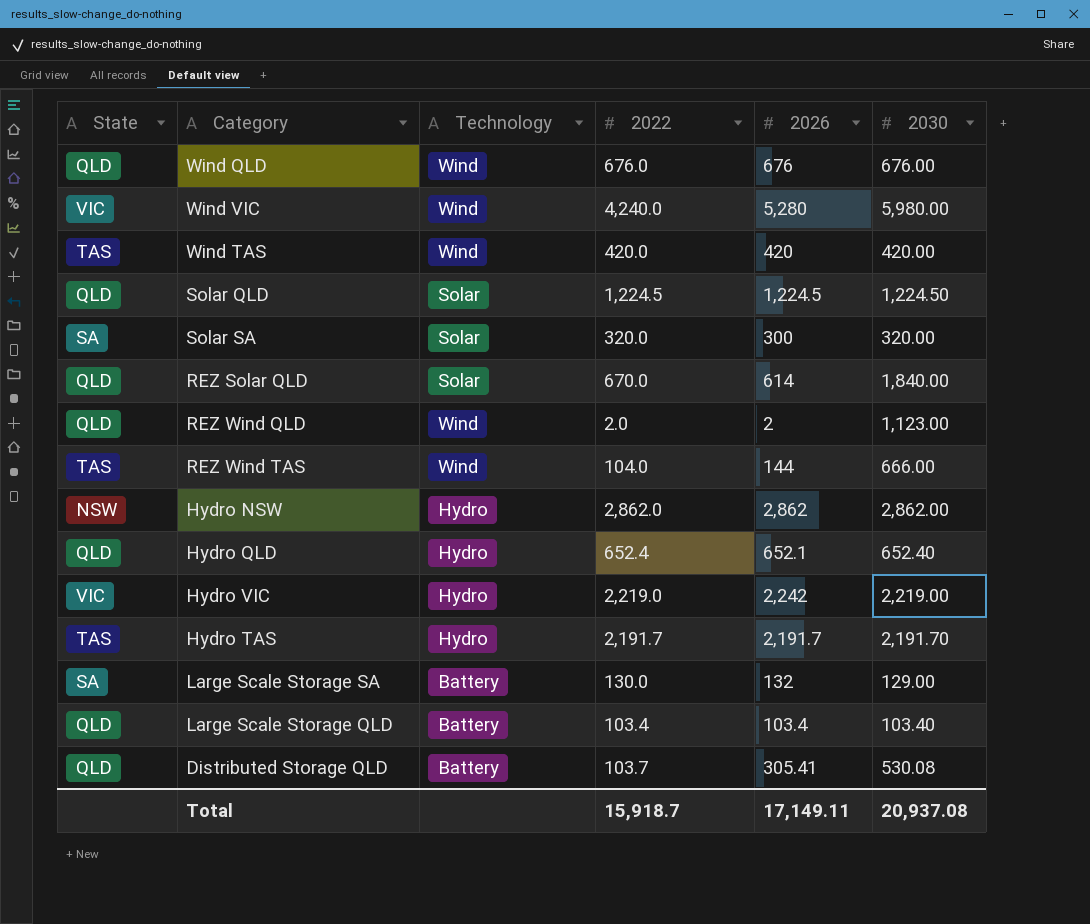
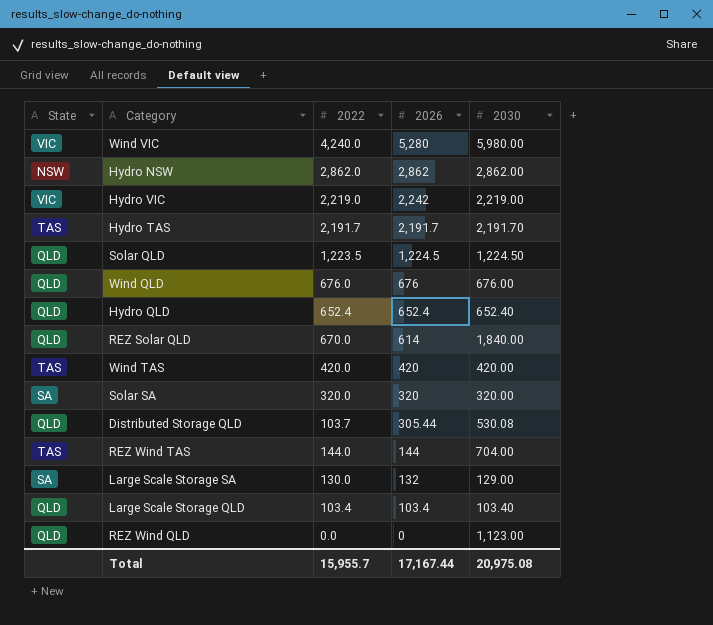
row order: none -> 2026 descending
column Technology | position: 3 -> none
Solar QLD | 2022: 1,224.5 -> 1,223.5
Hydro QLD | 2026: 652.1 -> 652.4
Solar SA | 2026: 300 -> 320
Distributed Storage QLD | 2026: 305.41 -> 305.44
REZ Wind TAS | 2022: 104.0 -> 144.0
REZ Wind TAS | 2030: 666.00 -> 704.00
REZ Wind QLD | 2022: 2.0 -> 0.0
REZ Wind QLD | 2026: 2 -> 0
Total | 2022: 15,918.7 -> 15,955.7
Total | 2026: 17,149.11 -> 17,167.44
Total | 2030: 20,937.08 -> 20,975.08

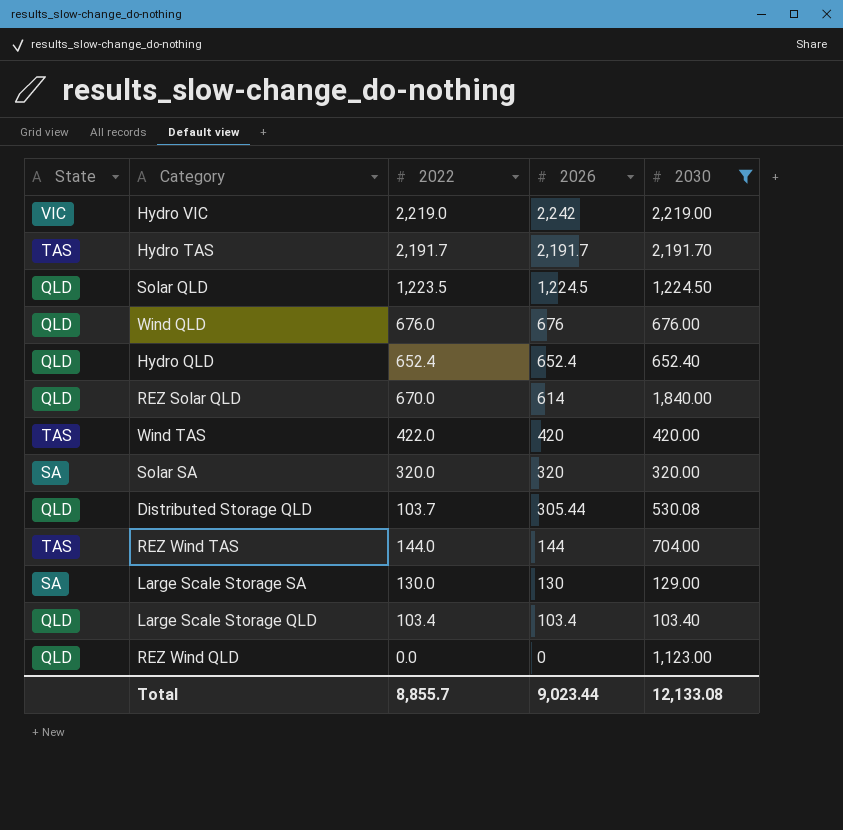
filter: none -> 2030 <= 2,219.00
Wind TAS | 2022: 420.0 -> 422.0
Large Scale Storage SA | 2026: 132 -> 130
Total | 2022: 15,955.7 -> 8,855.7
Total | 2026: 17,167.44 -> 9,023.44
Total | 2030: 20,975.08 -> 12,133.08

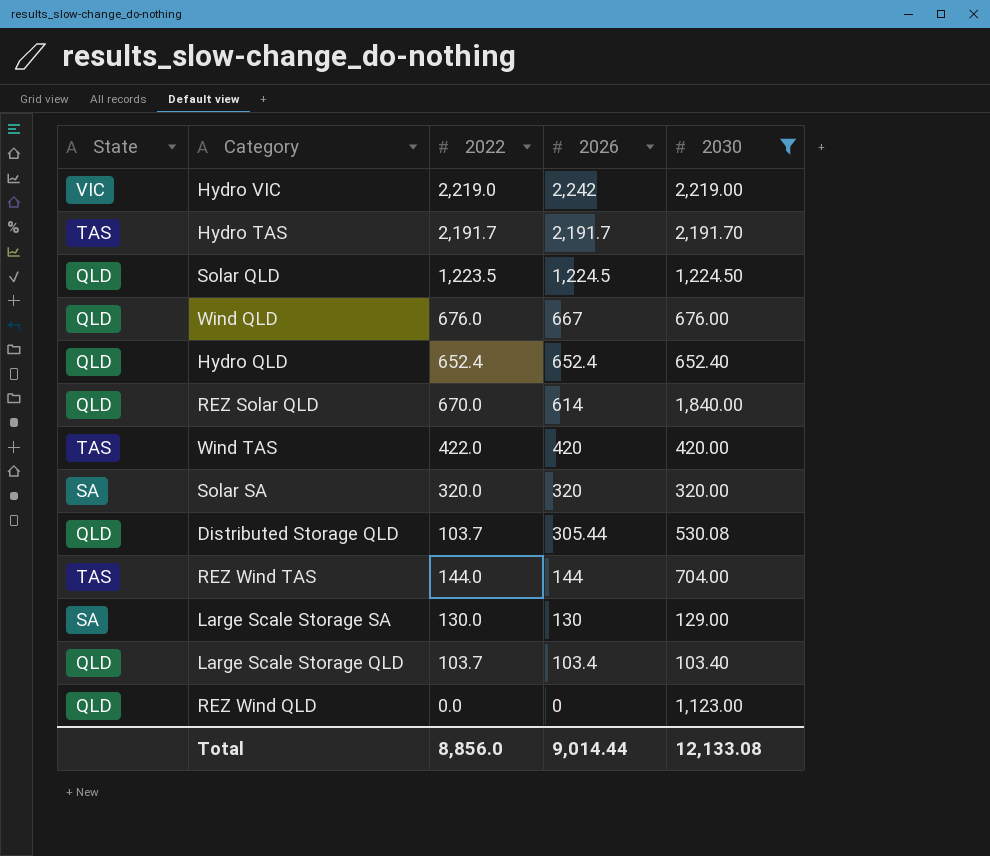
Wind QLD | 2026: 676 -> 667
Large Scale Storage QLD | 2022: 103.4 -> 103.7
Total | 2022: 8,855.7 -> 8,856.0
Total | 2026: 9,023.44 -> 9,014.44

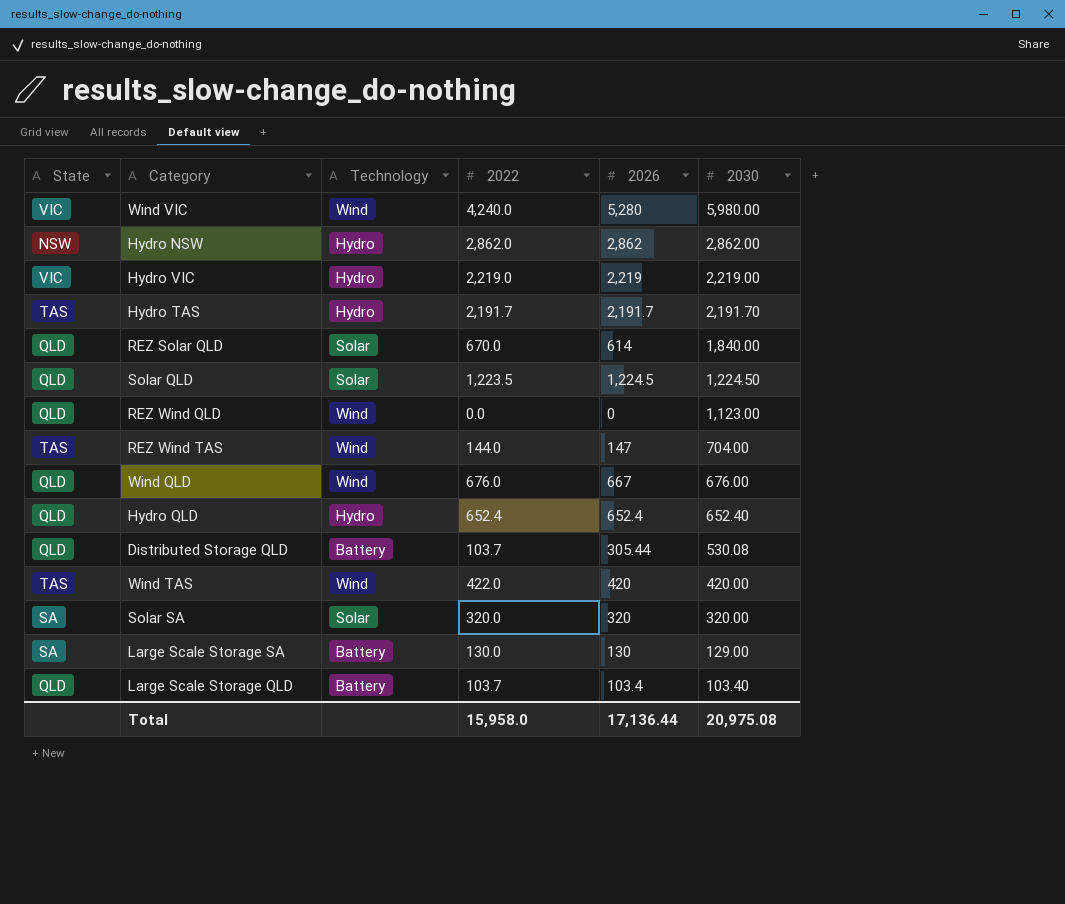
filter: 2030 <= 2,219.00 -> none
row order: 2026 descending -> 2030 descending
column Technology | position: none -> 3
Hydro VIC | 2026: 2,242 -> 2,219
REZ Wind TAS | 2026: 144 -> 147
Total | 2022: 8,856.0 -> 15,958.0
Total | 2026: 9,014.44 -> 17,136.44
Total | 2030: 12,133.08 -> 20,975.08

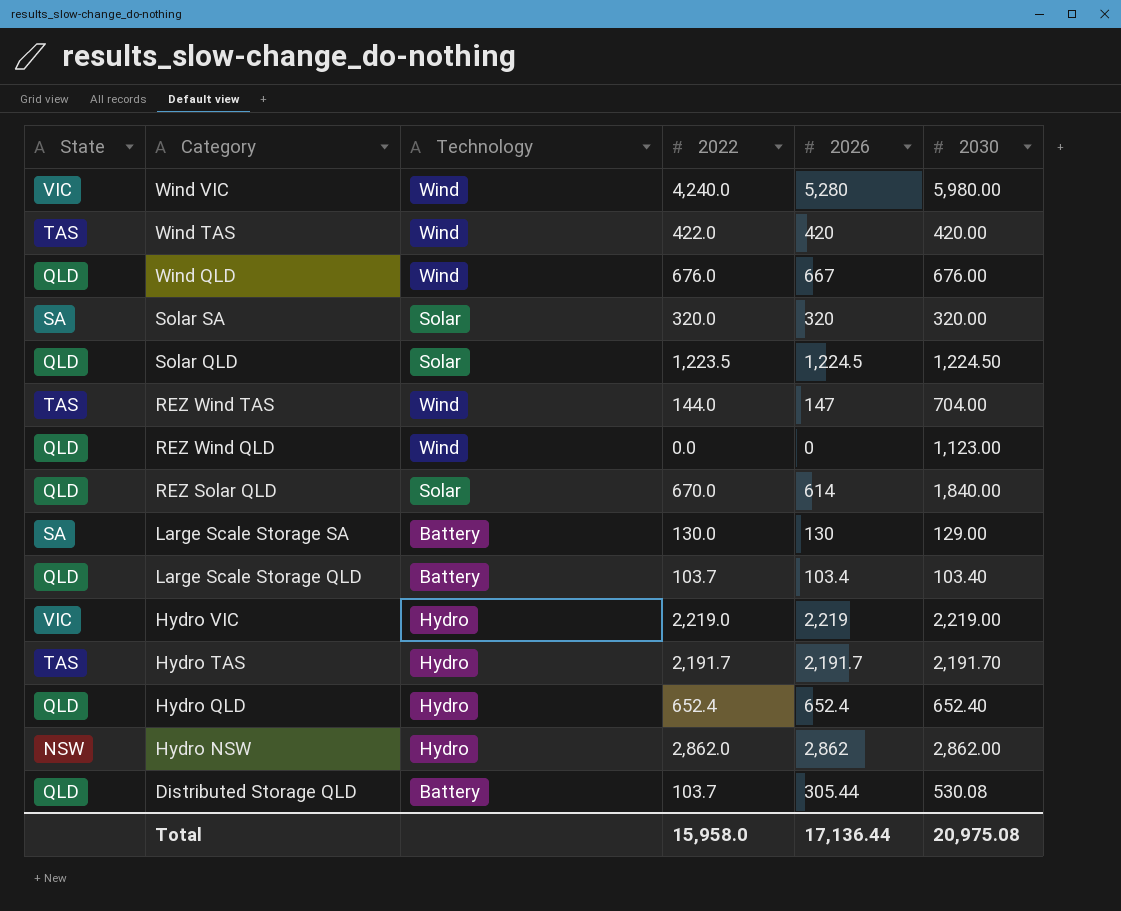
row order: 2030 descending -> Category descending

